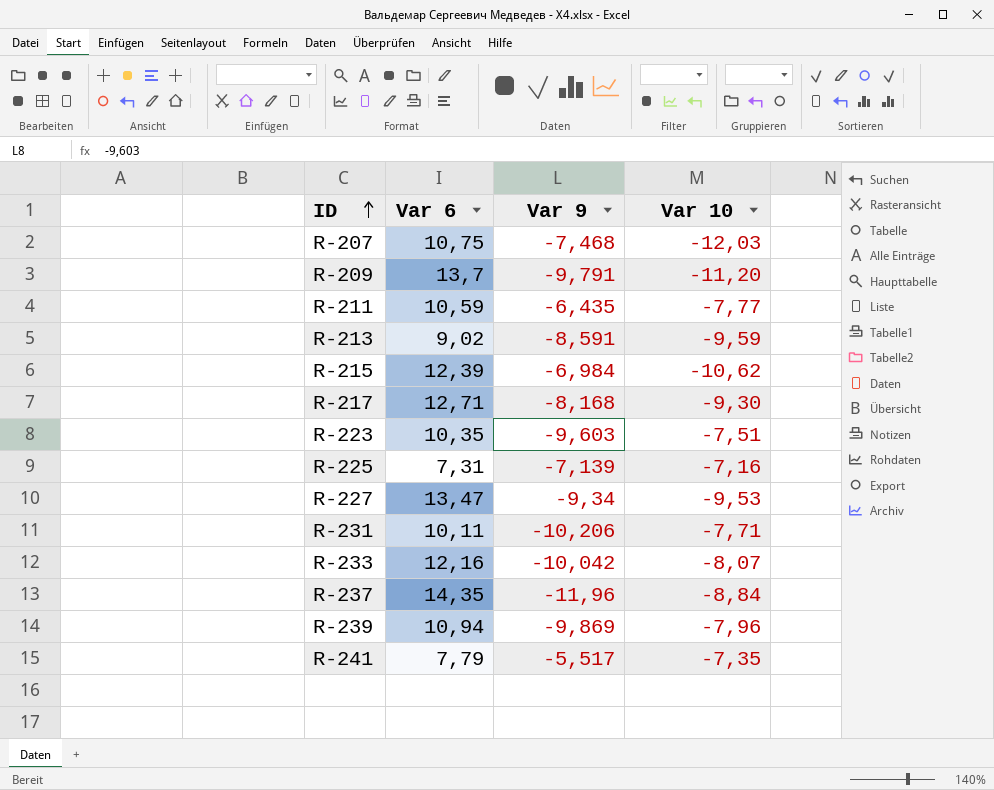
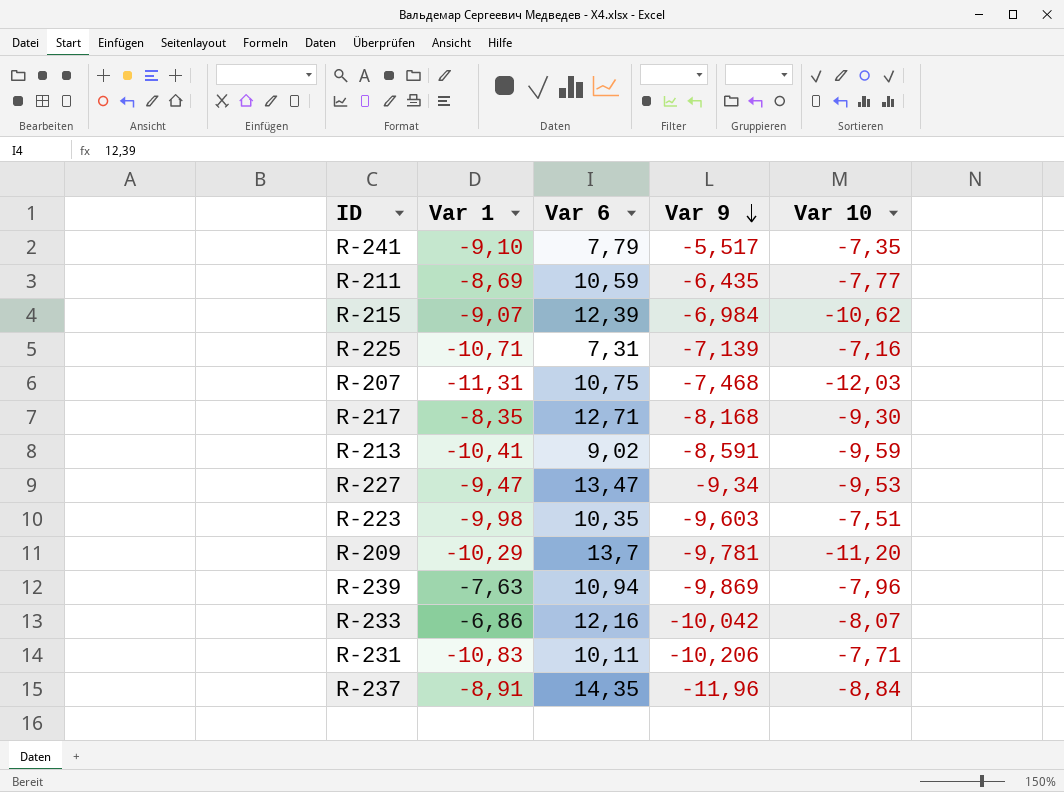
row order: ID ascending -> Var 9 descending
column Var 1 | position: none -> 2
R-209 | Var 9: -9,791 -> -9,781

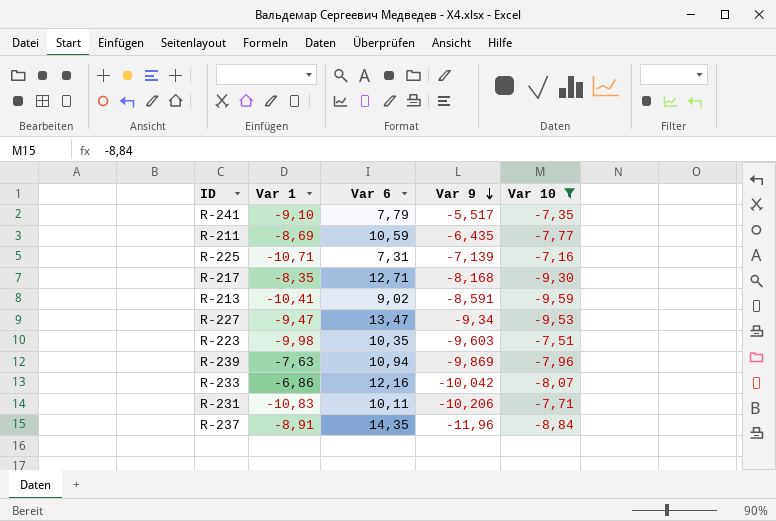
filter: none -> Var 10 >= -9,59

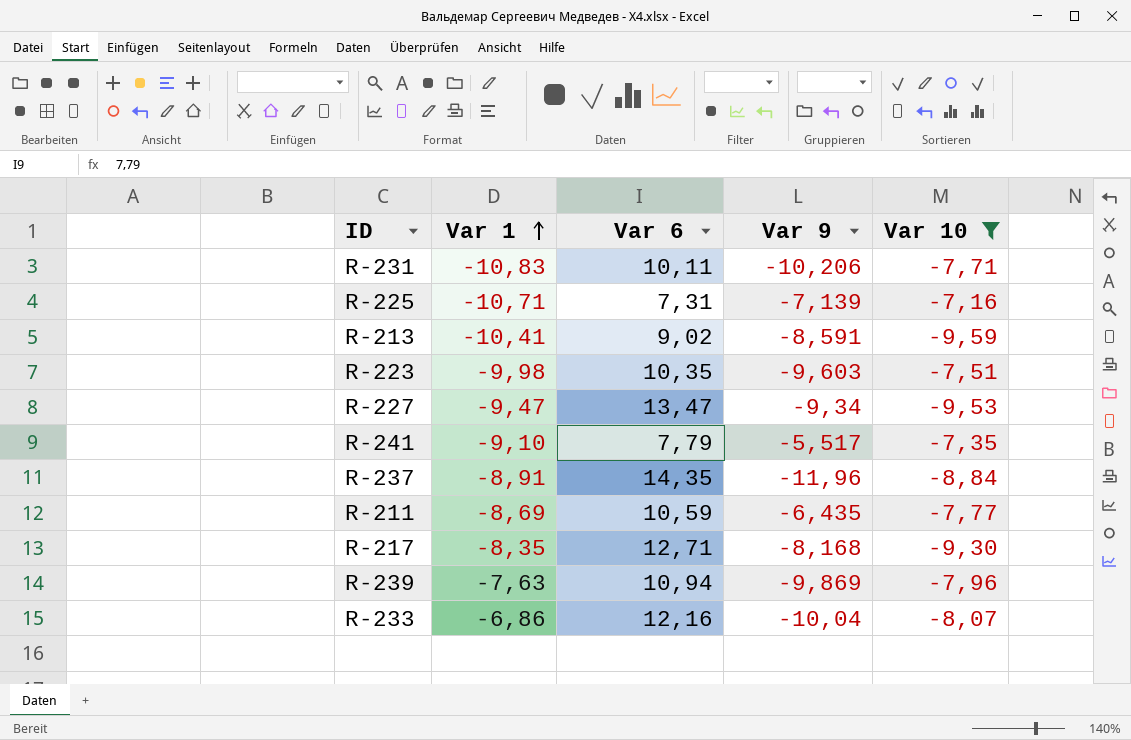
row order: Var 9 descending -> Var 1 ascending
R-233 | Var 9: -10,042 -> -10,04

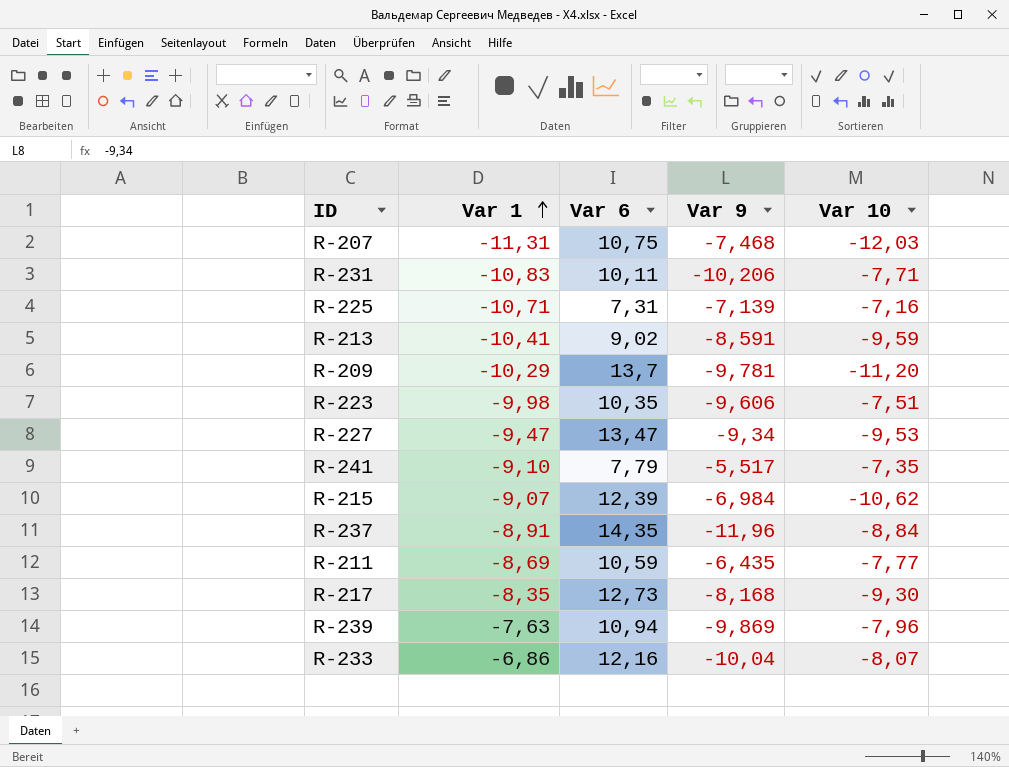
filter: Var 10 >= -9,59 -> none
R-223 | Var 9: -9,603 -> -9,606
R-217 | Var 6: 12,71 -> 12,73

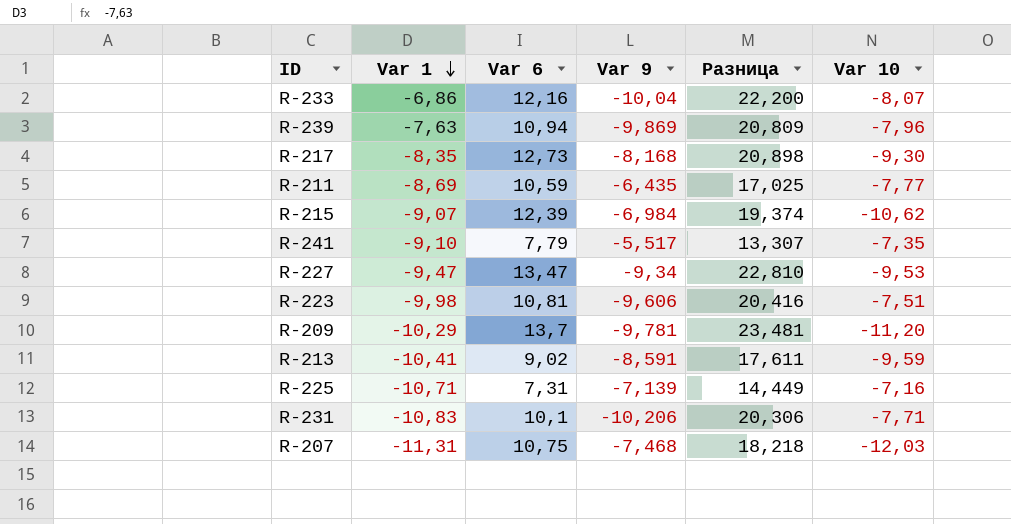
row order: Var 1 ascending -> Var 1 descending
column Разница | formula: none -> [Var 6] - [Var 9]
row R-237: -8,91 | 14,35 | -11,96 | -8,84 -> none
R-223 | Var 6: 10,35 -> 10,81
R-231 | Var 6: 10,11 -> 10,1

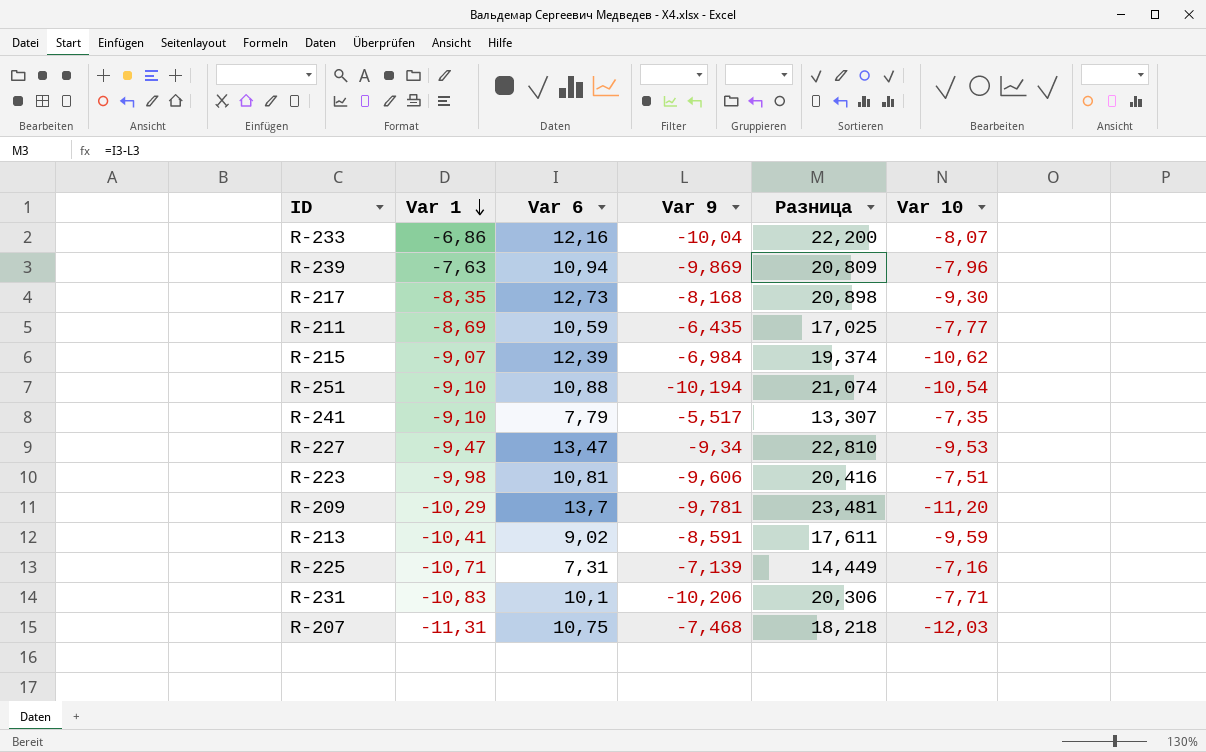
row R-251: none -> -9,10 | 10,88 | -10,194 | 21,074 | -10,54

